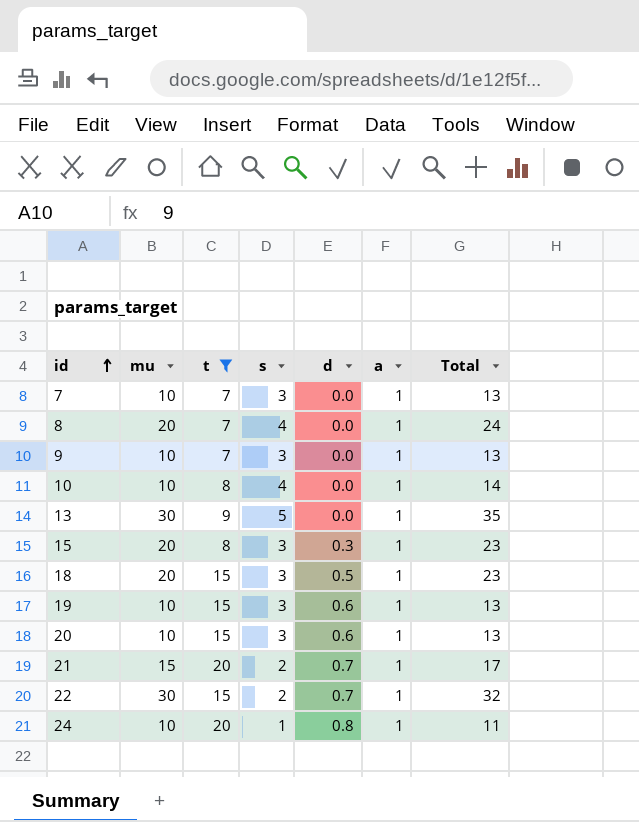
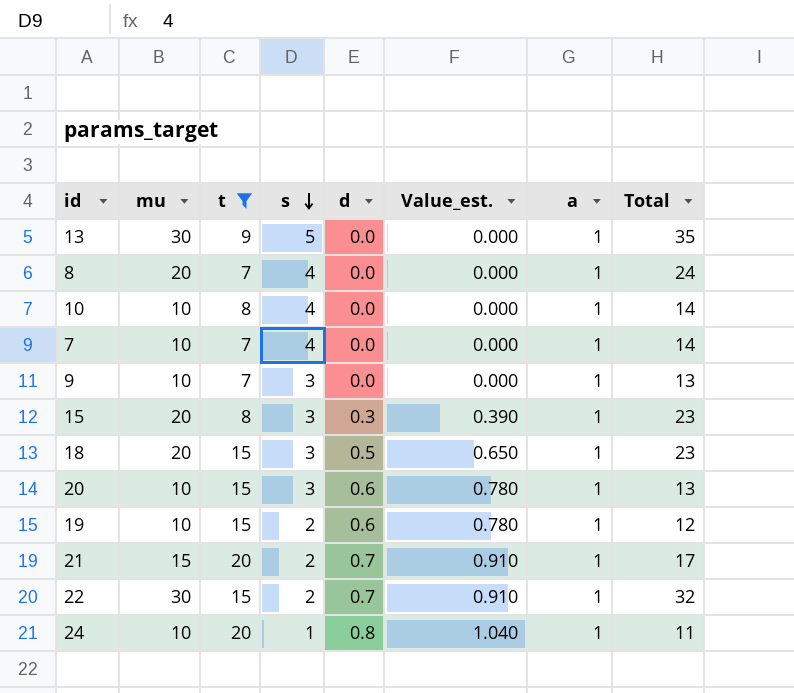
row order: id ascending -> s descending
column Value_est. | formula: none -> [d] * 1.3
7 | s: 3 -> 4
7 | Total: 13 -> 14
19 | s: 3 -> 2
19 | Total: 13 -> 12

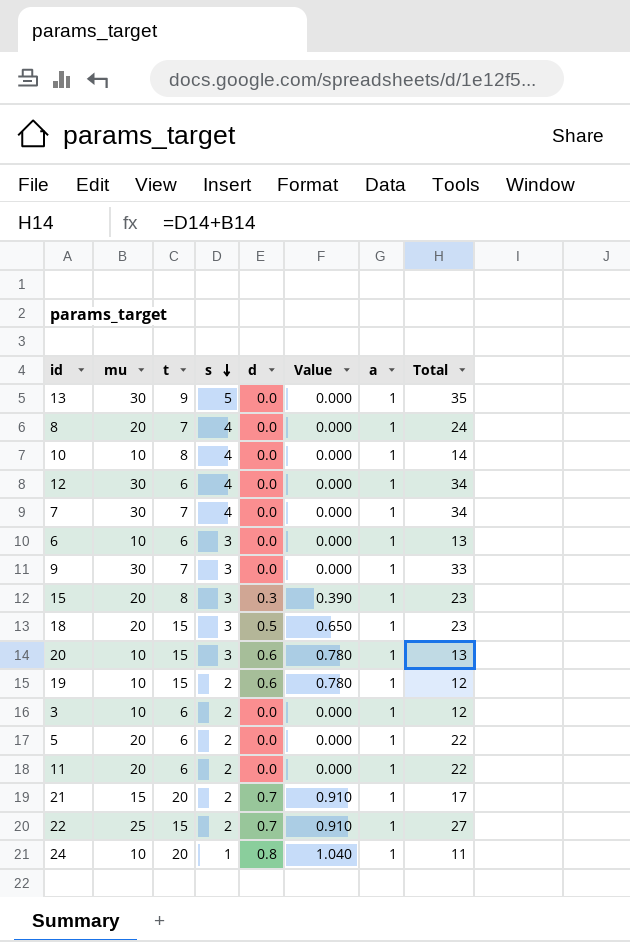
filter: t != 6 -> none
column name: Value_est. -> Value
7 | mu: 10 -> 30
7 | Total: 14 -> 34
9 | mu: 10 -> 30
9 | Total: 13 -> 33
22 | mu: 30 -> 25
22 | Total: 32 -> 27

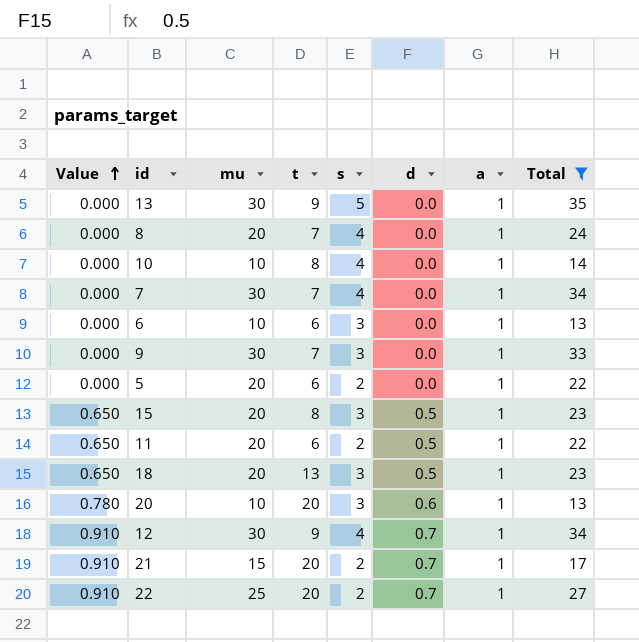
filter: none -> Total >= 13
row order: s descending -> Value ascending
column Value | position: 6 -> 1
15 | Value: 0.390 -> 0.650
15 | d: 0.3 -> 0.5
11 | Value: 0.000 -> 0.650
11 | d: 0.0 -> 0.5
18 | t: 15 -> 13
20 | t: 15 -> 20
12 | Value: 0.000 -> 0.910
12 | t: 6 -> 9
12 | d: 0.0 -> 0.7
22 | t: 15 -> 20

